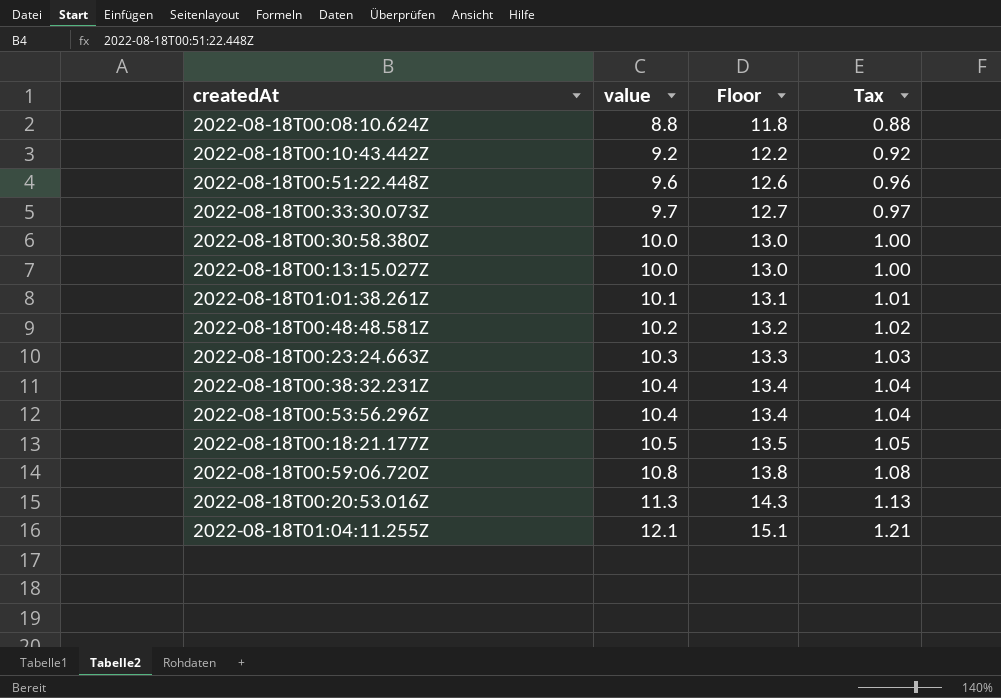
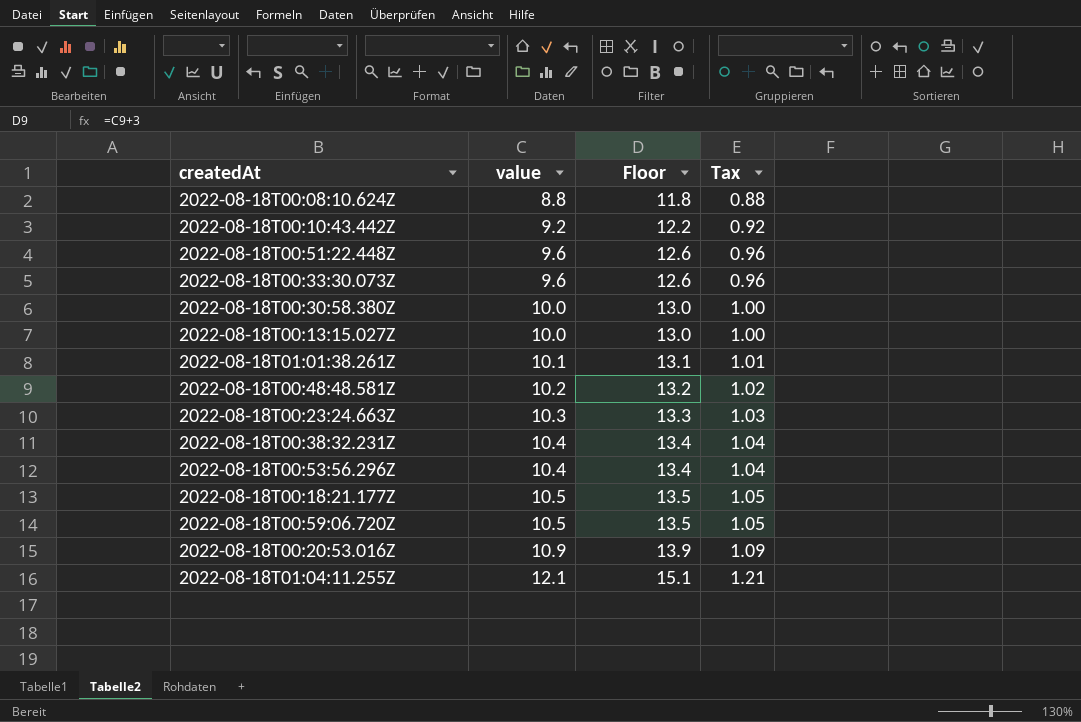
2022-08-18T00:33:30.073Z | value: 9.7 -> 9.6
2022-08-18T00:33:30.073Z | Floor: 12.7 -> 12.6
2022-08-18T00:33:30.073Z | Tax: 0.97 -> 0.96
2022-08-18T00:59:06.720Z | value: 10.8 -> 10.5
2022-08-18T00:59:06.720Z | Floor: 13.8 -> 13.5
2022-08-18T00:59:06.720Z | Tax: 1.08 -> 1.05
2022-08-18T00:20:53.016Z | value: 11.3 -> 10.9
2022-08-18T00:20:53.016Z | Floor: 14.3 -> 13.9
2022-08-18T00:20:53.016Z | Tax: 1.13 -> 1.09

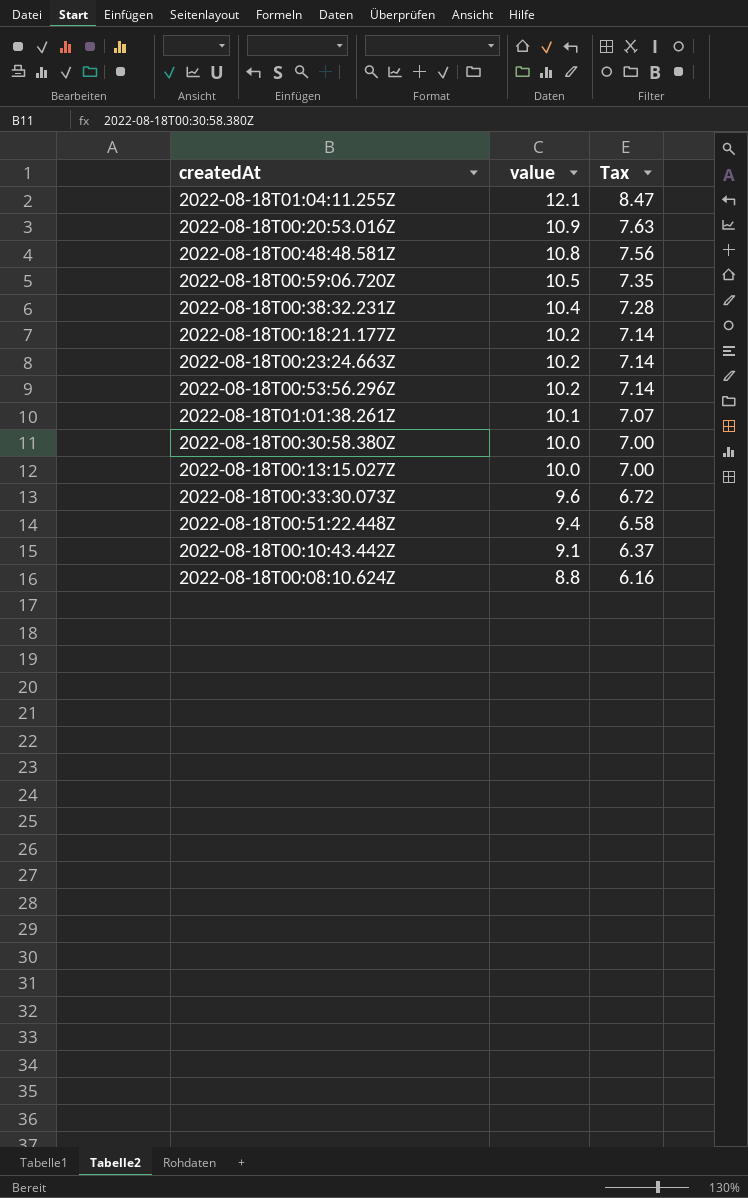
row order: value ascending -> value descending
column Floor | formula: [value] + 3 -> none
column Tax | formula: [value] * 0.1 -> [value] * 0.7
2022-08-18T00:48:48.581Z | value: 10.2 -> 10.8
2022-08-18T00:18:21.177Z | value: 10.5 -> 10.2
2022-08-18T00:23:24.663Z | value: 10.3 -> 10.2
2022-08-18T00:53:56.296Z | value: 10.4 -> 10.2
2022-08-18T00:51:22.448Z | value: 9.6 -> 9.4
2022-08-18T00:10:43.442Z | value: 9.2 -> 9.1

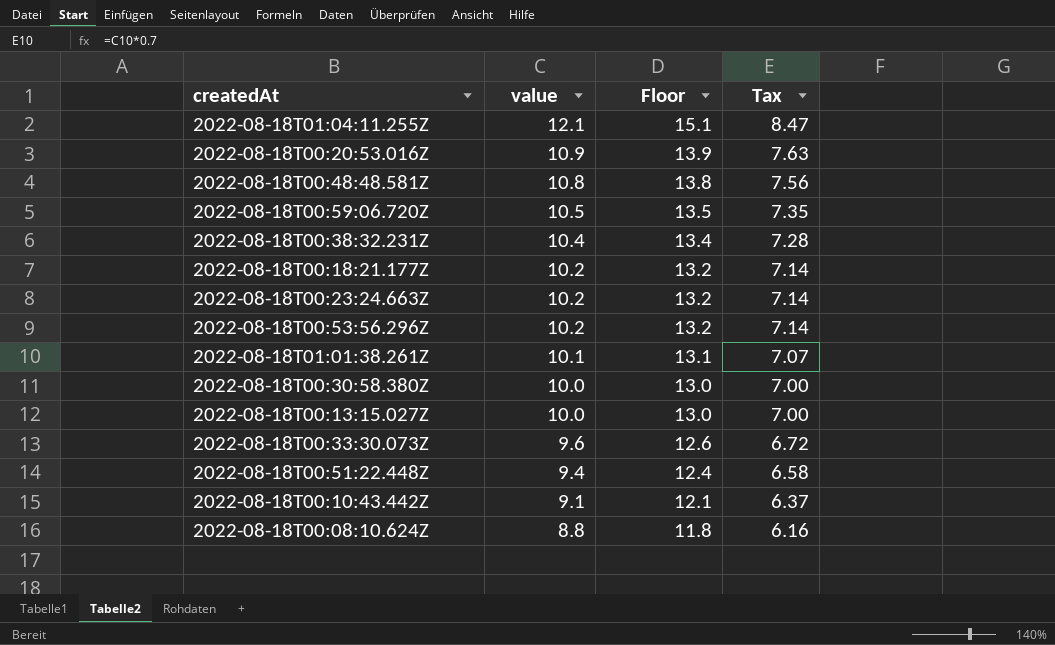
column Floor | formula: none -> [value] + 3

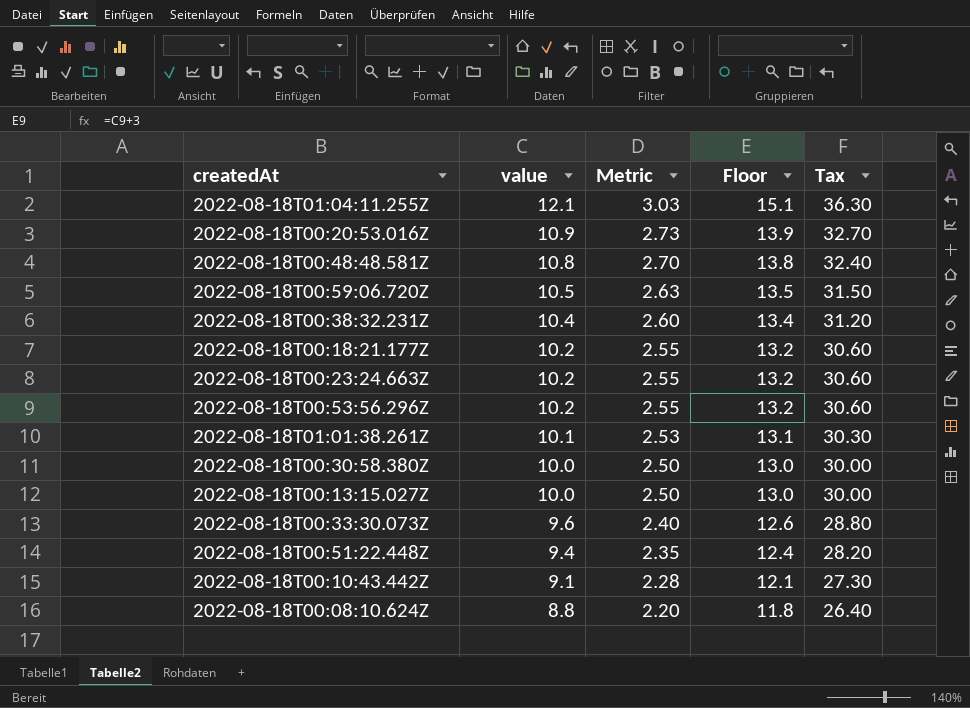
column Metric | formula: none -> [value] * 0.25
column Tax | formula: [value] * 0.7 -> [value] * 3

